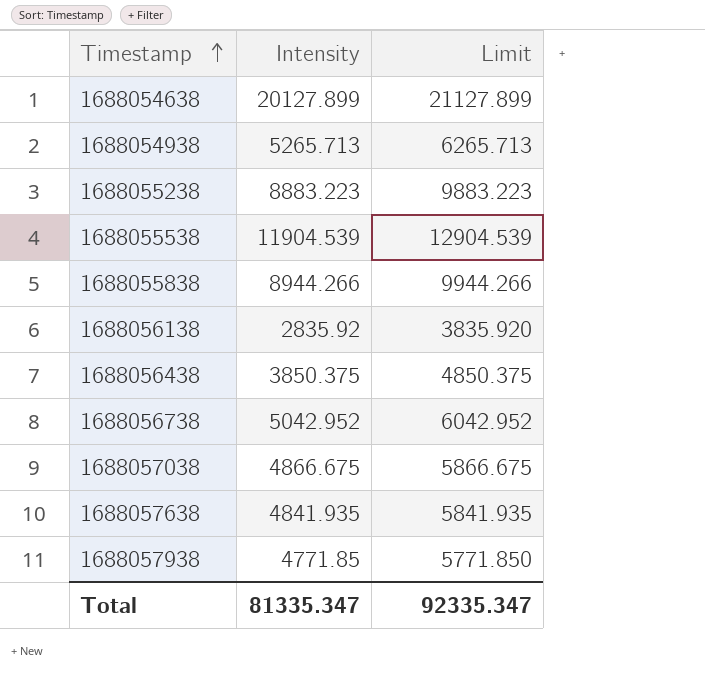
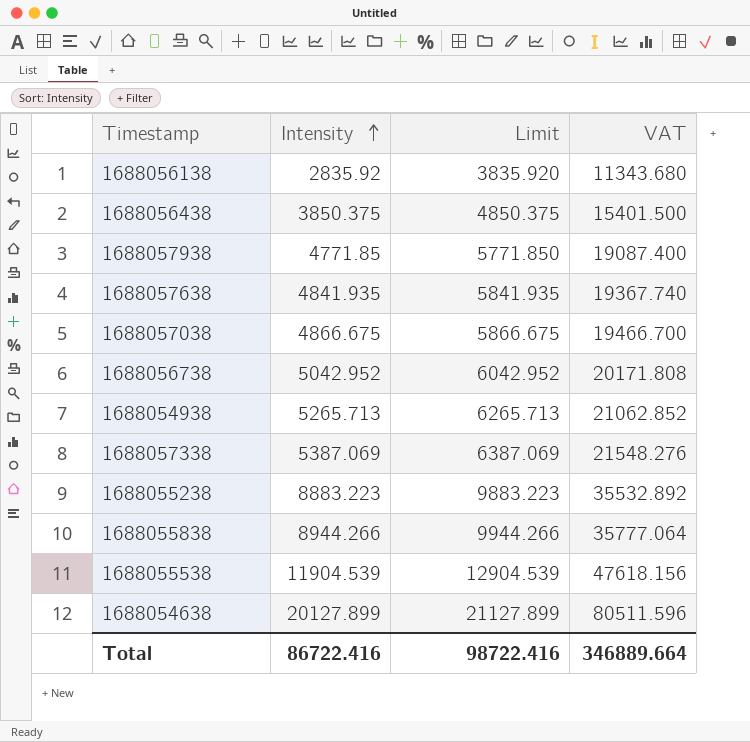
row order: Timestamp ascending -> Intensity ascending
column VAT | formula: none -> [Intensity] * 4
row 1688057338: none -> 5387.069 | 6387.069 | 21548.276
Total | Intensity: 81335.347 -> 86722.416
Total | Limit: 92335.347 -> 98722.416

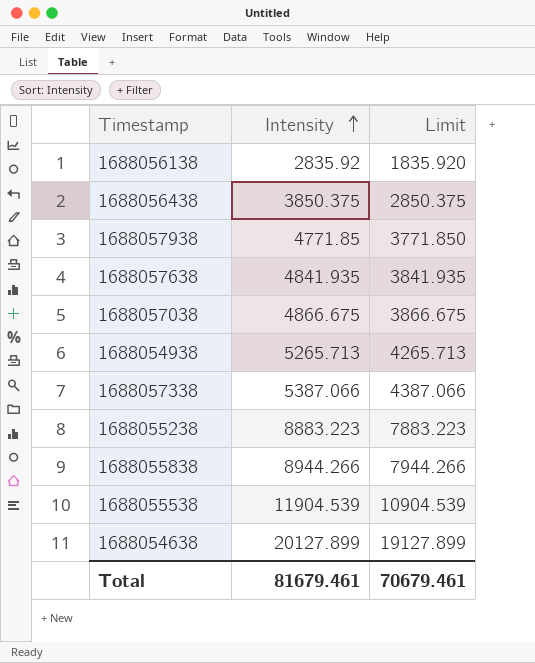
column VAT | formula: [Intensity] * 4 -> none
column Limit | formula: [Intensity] + 1000 -> [Intensity] - 1000
row 1688056738: 5042.952 | 6042.952 | 20171.808 -> none
1688057338 | Intensity: 5387.069 -> 5387.066
Total | Intensity: 86722.416 -> 81679.461
Total | Limit: 98722.416 -> 70679.461

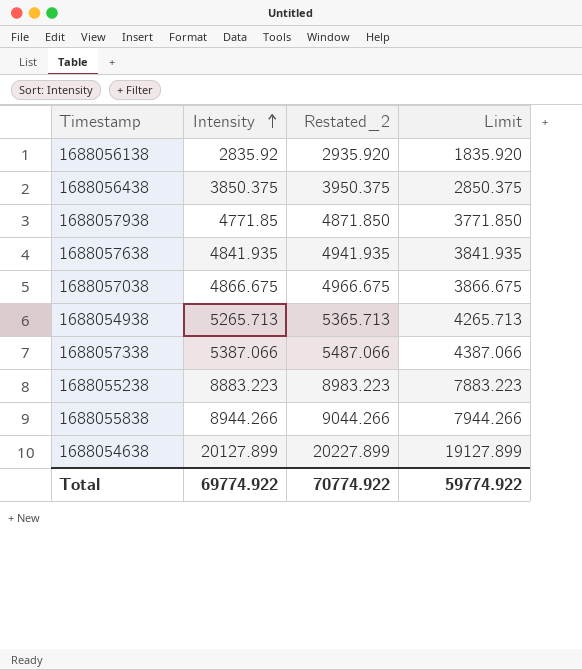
column Restated_2 | formula: none -> [Intensity] + 100
row 1688055538: 11904.539 | 10904.539 -> none
Total | Intensity: 81679.461 -> 69774.922
Total | Limit: 70679.461 -> 59774.922

